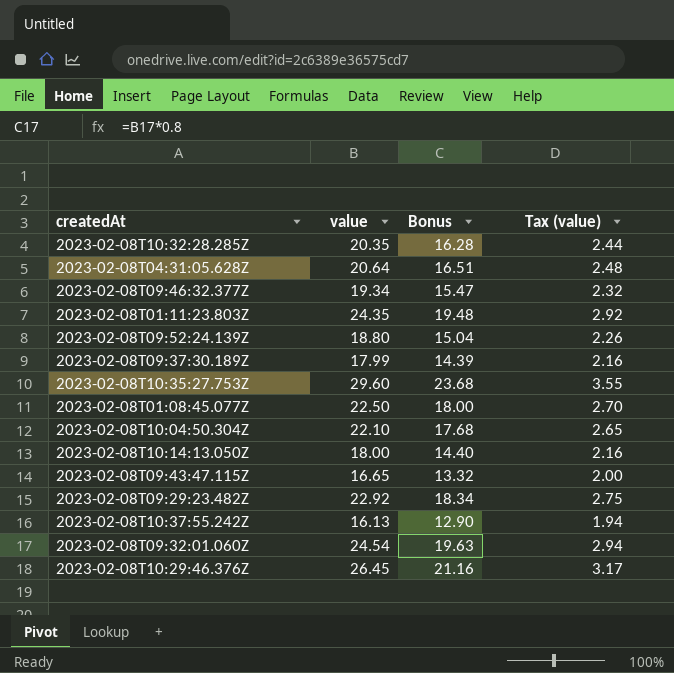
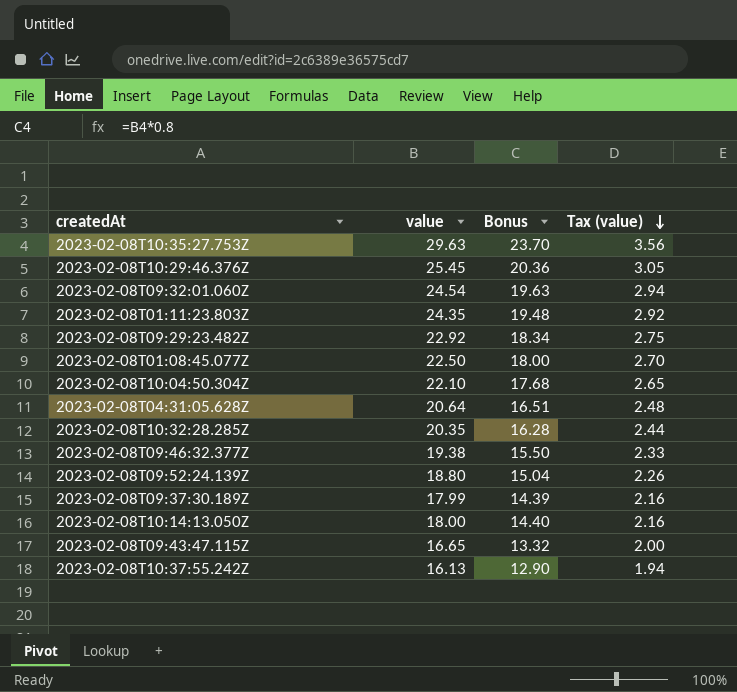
row order: none -> Tax (value) descending
2023-02-08T10:35:27.753Z | value: 29.60 -> 29.63
2023-02-08T10:35:27.753Z | Bonus: 23.68 -> 23.70
2023-02-08T10:35:27.753Z | Tax (value): 3.55 -> 3.56
2023-02-08T10:29:46.376Z | value: 26.45 -> 25.45
2023-02-08T10:29:46.376Z | Bonus: 21.16 -> 20.36
2023-02-08T10:29:46.376Z | Tax (value): 3.17 -> 3.05
2023-02-08T09:46:32.377Z | value: 19.34 -> 19.38
2023-02-08T09:46:32.377Z | Bonus: 15.47 -> 15.50
2023-02-08T09:46:32.377Z | Tax (value): 2.32 -> 2.33

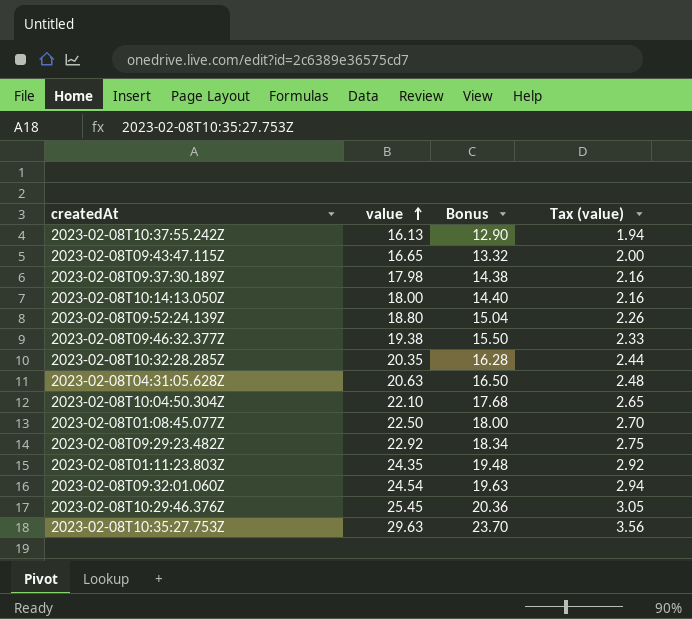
row order: Tax (value) descending -> value ascending
2023-02-08T09:37:30.189Z | value: 17.99 -> 17.98
2023-02-08T09:37:30.189Z | Bonus: 14.39 -> 14.38
2023-02-08T04:31:05.628Z | value: 20.64 -> 20.63
2023-02-08T04:31:05.628Z | Bonus: 16.51 -> 16.50

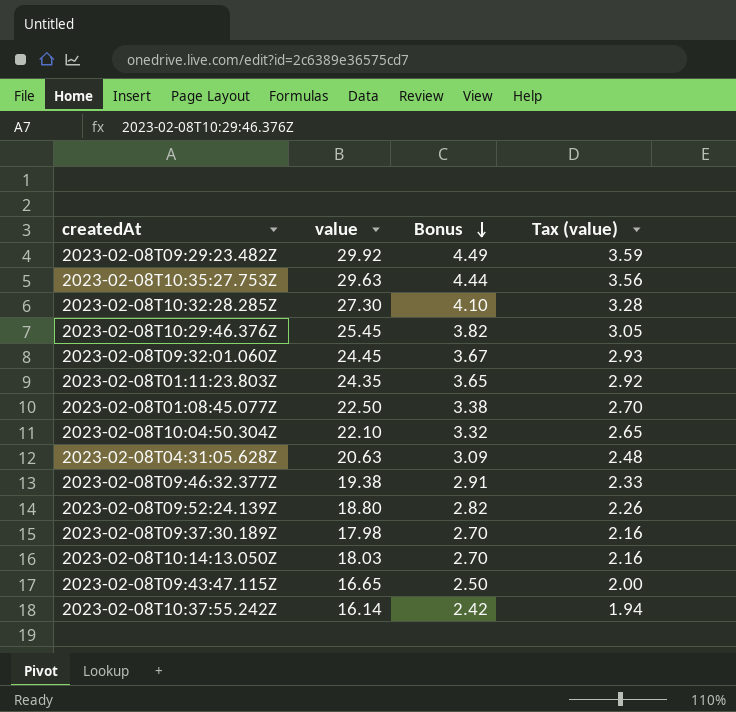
row order: value ascending -> Bonus descending
column Bonus | formula: [value] * 0.8 -> [value] * 0.15
2023-02-08T09:29:23.482Z | value: 22.92 -> 29.92
2023-02-08T09:29:23.482Z | Tax (value): 2.75 -> 3.59
2023-02-08T10:32:28.285Z | value: 20.35 -> 27.30
2023-02-08T10:32:28.285Z | Tax (value): 2.44 -> 3.28
2023-02-08T09:32:01.060Z | value: 24.54 -> 24.45
2023-02-08T09:32:01.060Z | Tax (value): 2.94 -> 2.93
2023-02-08T10:14:13.050Z | value: 18.00 -> 18.03
2023-02-08T10:37:55.242Z | value: 16.13 -> 16.14

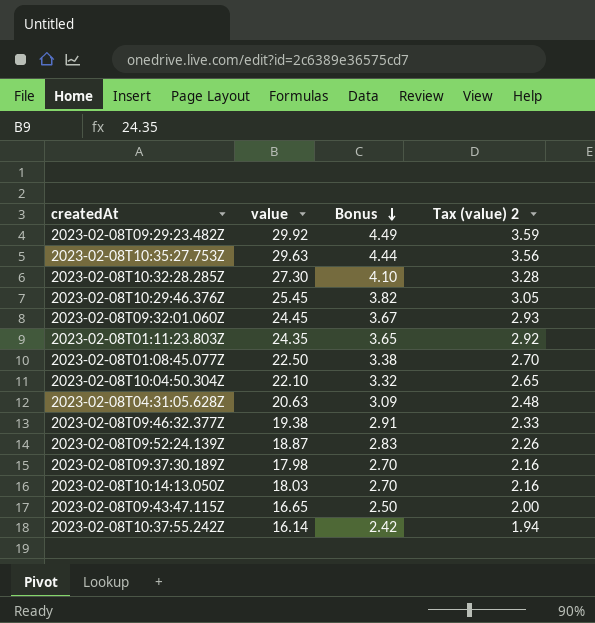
column name: Tax (value) -> Tax (value) 2
2023-02-08T09:52:24.139Z | value: 18.80 -> 18.87
2023-02-08T09:52:24.139Z | Bonus: 2.82 -> 2.83

